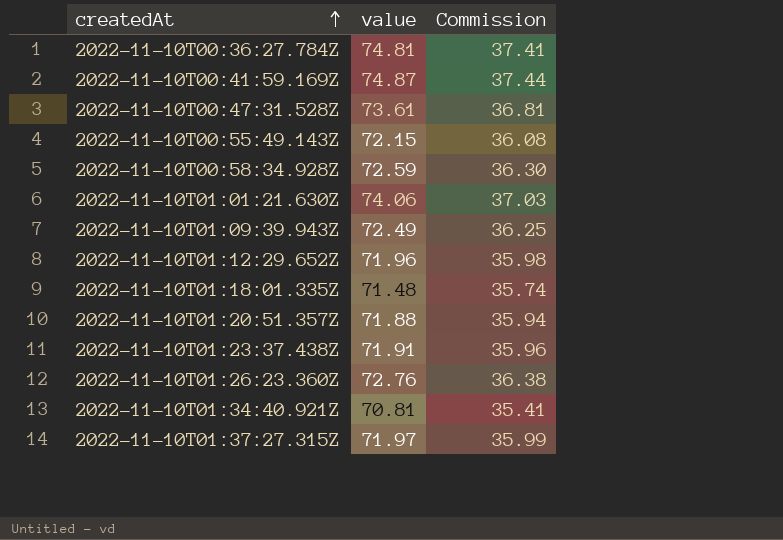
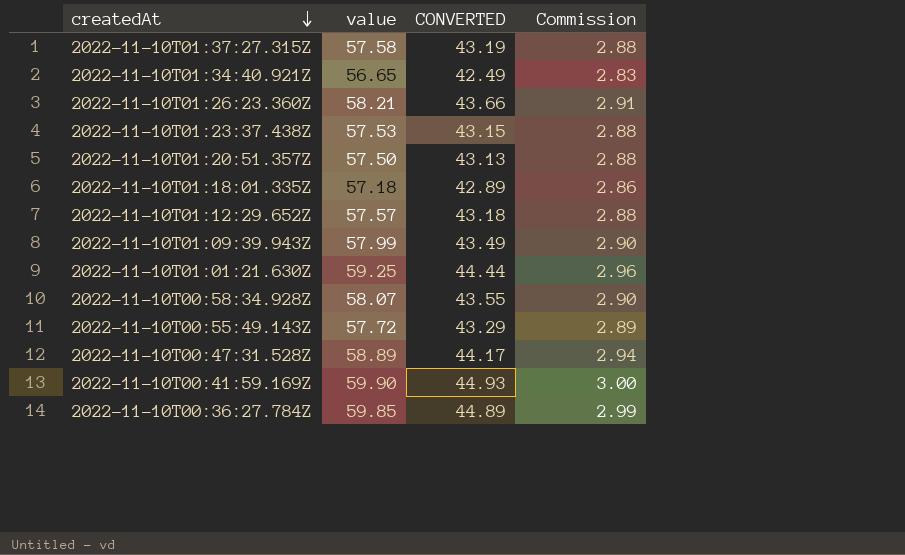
row order: createdAt ascending -> createdAt descending
column CONVERTED | formula: none -> [value] * 0.75
column Commission | formula: [value] * 0.5 -> [value] * 0.05
2022-11-10T01:37:27.315Z | value: 71.97 -> 57.58
2022-11-10T01:34:40.921Z | value: 70.81 -> 56.65
2022-11-10T01:26:23.360Z | value: 72.76 -> 58.21
2022-11-10T01:23:37.438Z | value: 71.91 -> 57.53
2022-11-10T01:20:51.357Z | value: 71.88 -> 57.50
2022-11-10T01:18:01.335Z | value: 71.48 -> 57.18
2022-11-10T01:12:29.652Z | value: 71.96 -> 57.57
2022-11-10T01:09:39.943Z | value: 72.49 -> 57.99
2022-11-10T01:01:21.630Z | value: 74.06 -> 59.25
2022-11-10T00:58:34.928Z | value: 72.59 -> 58.07
2022-11-10T00:55:49.143Z | value: 72.15 -> 57.72
2022-11-10T00:47:31.528Z | value: 73.61 -> 58.89
2022-11-10T00:41:59.169Z | value: 74.87 -> 59.90
2022-11-10T00:36:27.784Z | value: 74.81 -> 59.85

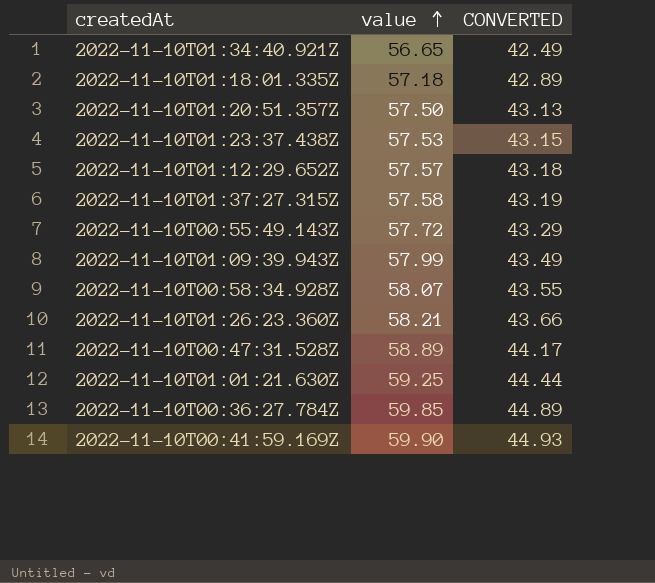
row order: createdAt descending -> value ascending
column Commission | formula: [value] * 0.05 -> none

